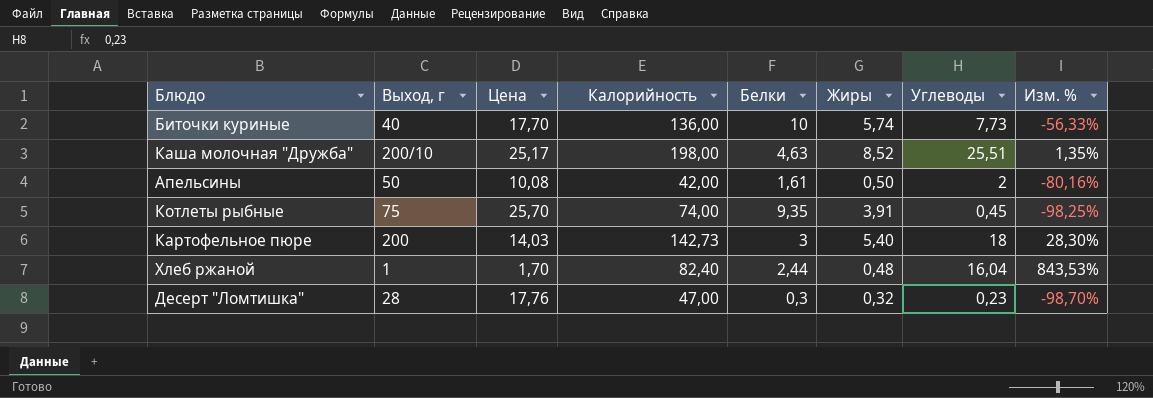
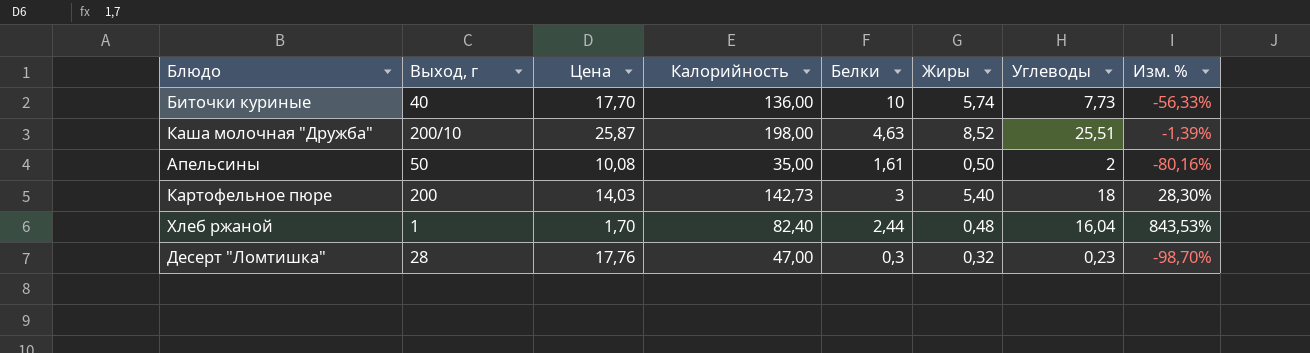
row Котлеты рыбные: 75 | 25,70 | 74,00 | 9,35 | 3,91 | 0,45 | -98,25% -> none
Каша молочная "Дружба" | Цена: 25,17 -> 25,87
Каша молочная "Дружба" | Изм. %: 1,35% -> -1,39%
Апельсины | Калорийность: 42,00 -> 35,00

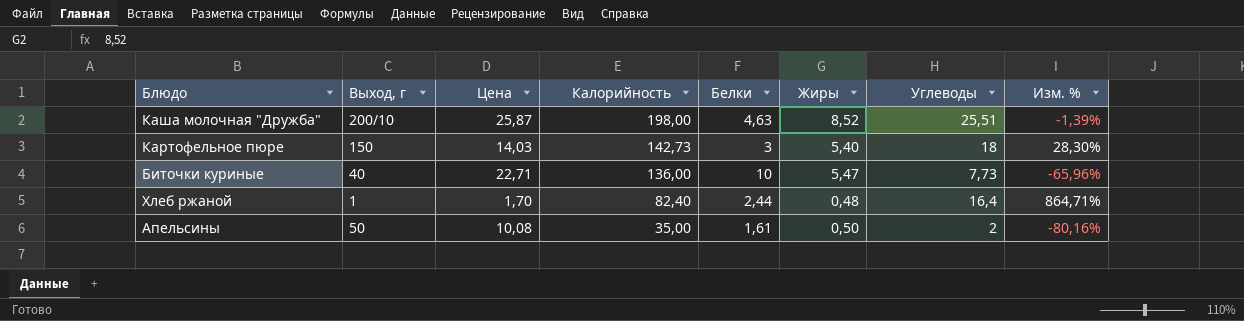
row order: none -> Калорийность descending
row Десерт "Ломтишка": 28 | 17,76 | 47,00 | 0,3 | 0,32 | 0,23 | -98,70% -> none
Картофельное пюре | Выход, г: 200 -> 150
Биточки куриные | Цена: 17,70 -> 22,71
Биточки куриные | Жиры: 5,74 -> 5,47
Биточки куриные | Изм. %: -56,33% -> -65,96%
Хлеб ржаной | Углеводы: 16,04 -> 16,4
Хлеб ржаной | Изм. %: 843,53% -> 864,71%

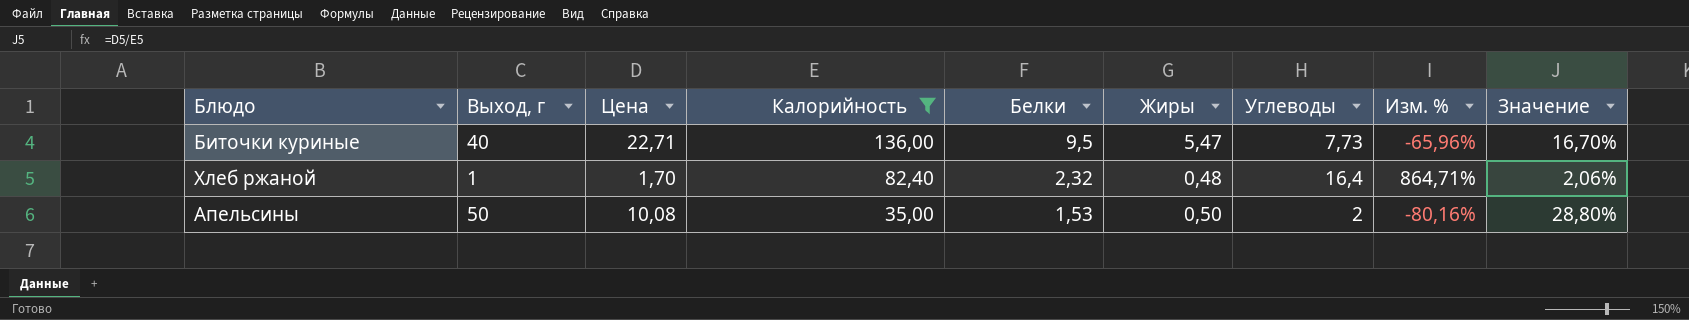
filter: none -> Калорийность <= 136,00
column Значение | formula: none -> [Цена] / [Калорийность]
Биточки куриные | Белки: 10 -> 9,5
Хлеб ржаной | Белки: 2,44 -> 2,32
Апельсины | Белки: 1,61 -> 1,53

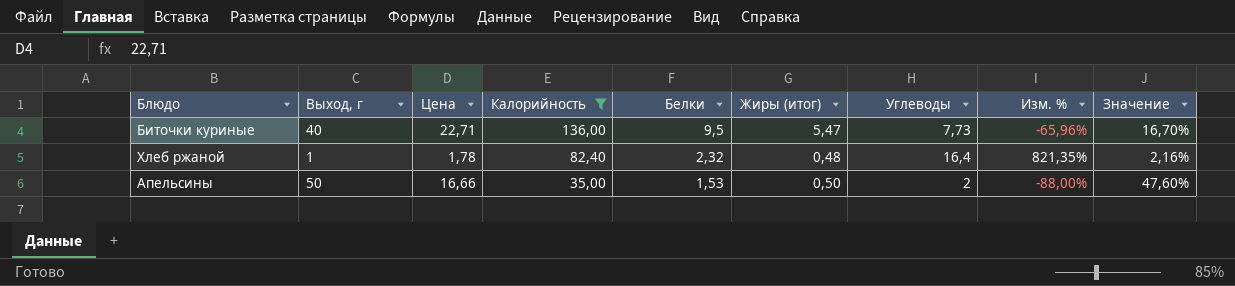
column name: Жиры -> Жиры (итог)
Хлеб ржаной | Цена: 1,70 -> 1,78
Хлеб ржаной | Изм. %: 864,71% -> 821,35%
Хлеб ржаной | Значение: 2,06% -> 2,16%
Апельсины | Цена: 10,08 -> 16,66
Апельсины | Изм. %: -80,16% -> -88,00%
Апельсины | Значение: 28,80% -> 47,60%

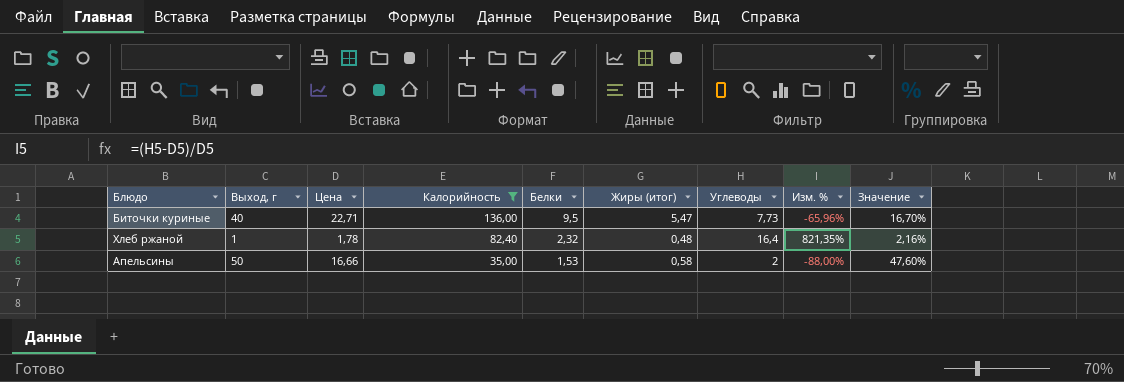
Апельсины | Жиры (итог): 0,50 -> 0,58

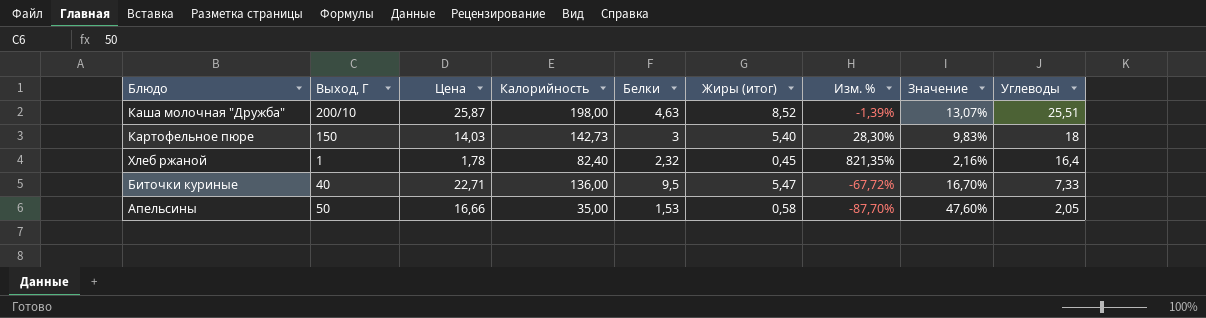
filter: Калорийность <= 136,00 -> none
row order: Калорийность descending -> Углеводы descending
column name: Выход, г -> Выход, Г
column Углеводы | position: 7 -> 9
Хлеб ржаной | Жиры (итог): 0,48 -> 0,45
Биточки куриные | Изм. %: -65,96% -> -67,72%
Биточки куриные | Углеводы: 7,73 -> 7,33
Апельсины | Изм. %: -88,00% -> -87,70%
Апельсины | Углеводы: 2 -> 2,05

